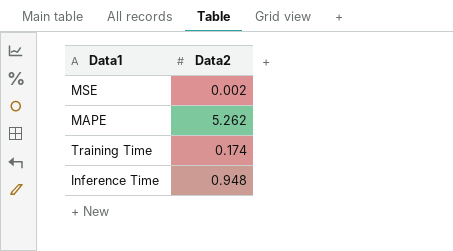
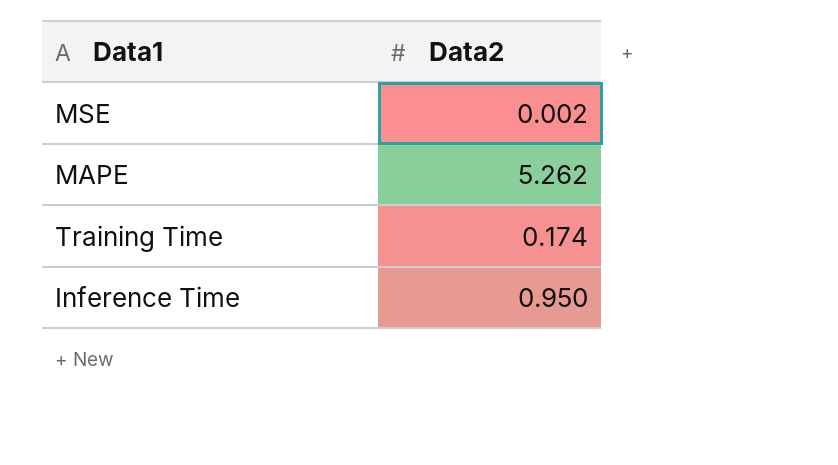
Inference Time | Data2: 0.948 -> 0.950

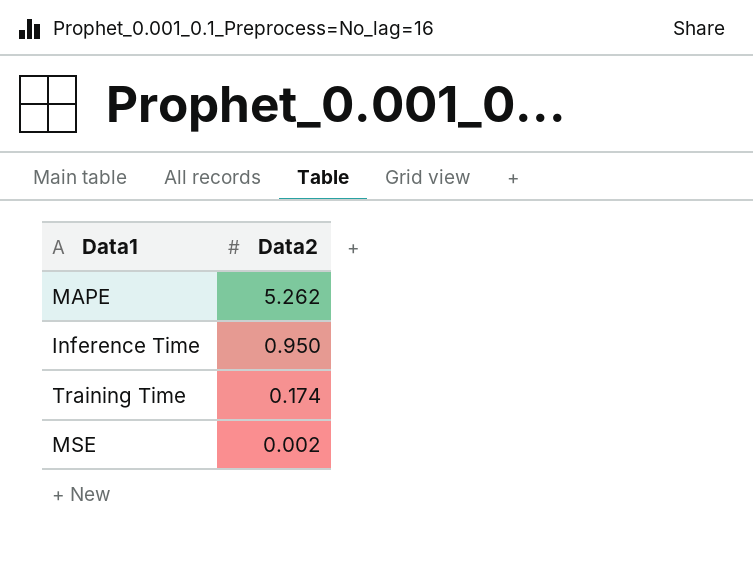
row order: none -> Data2 descending

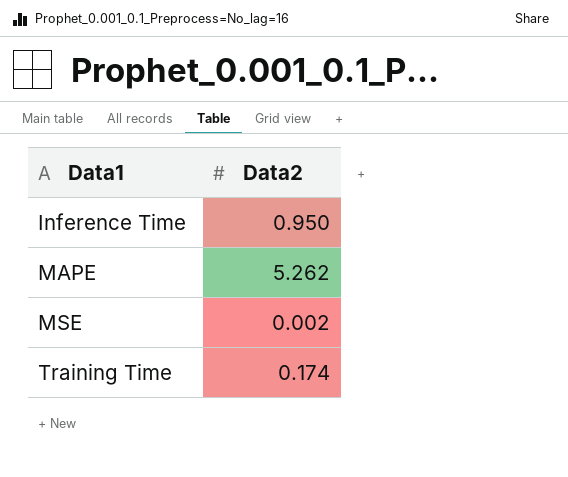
row order: Data2 descending -> Data1 ascending

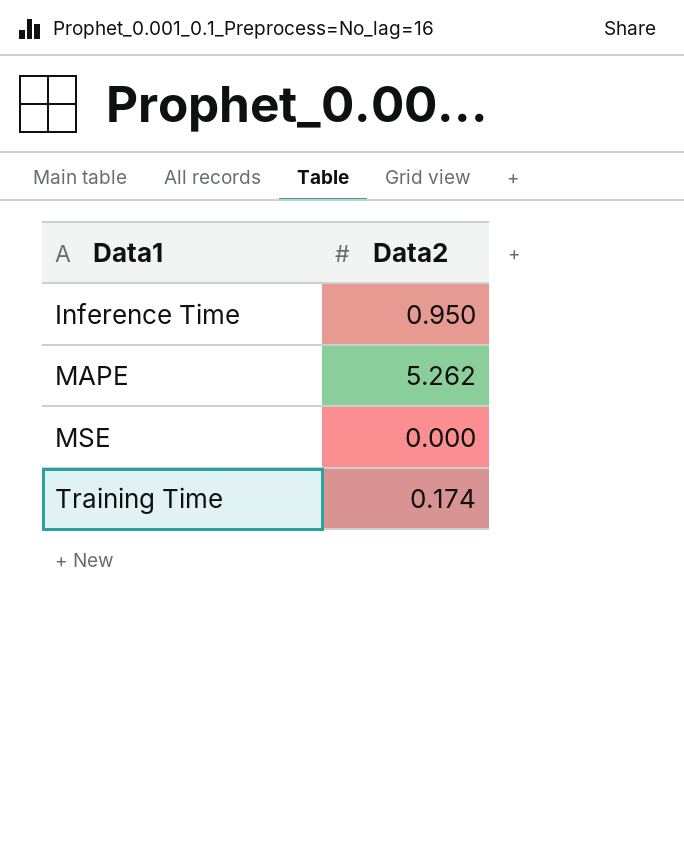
MSE | Data2: 0.002 -> 0.000

